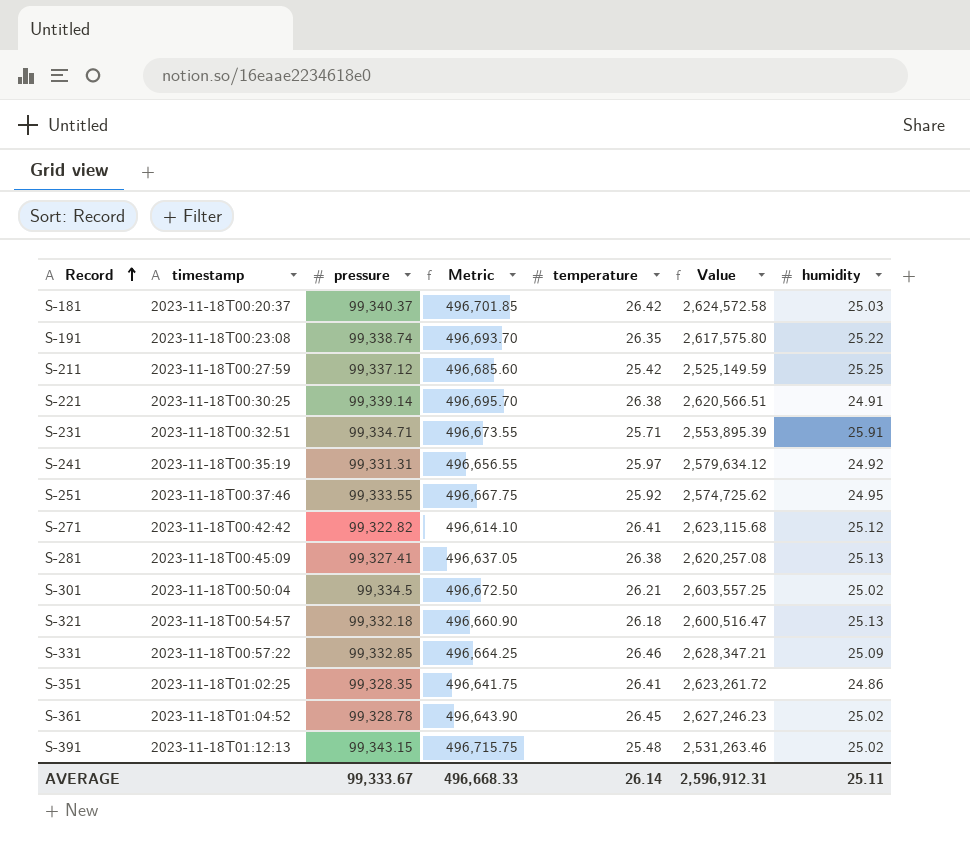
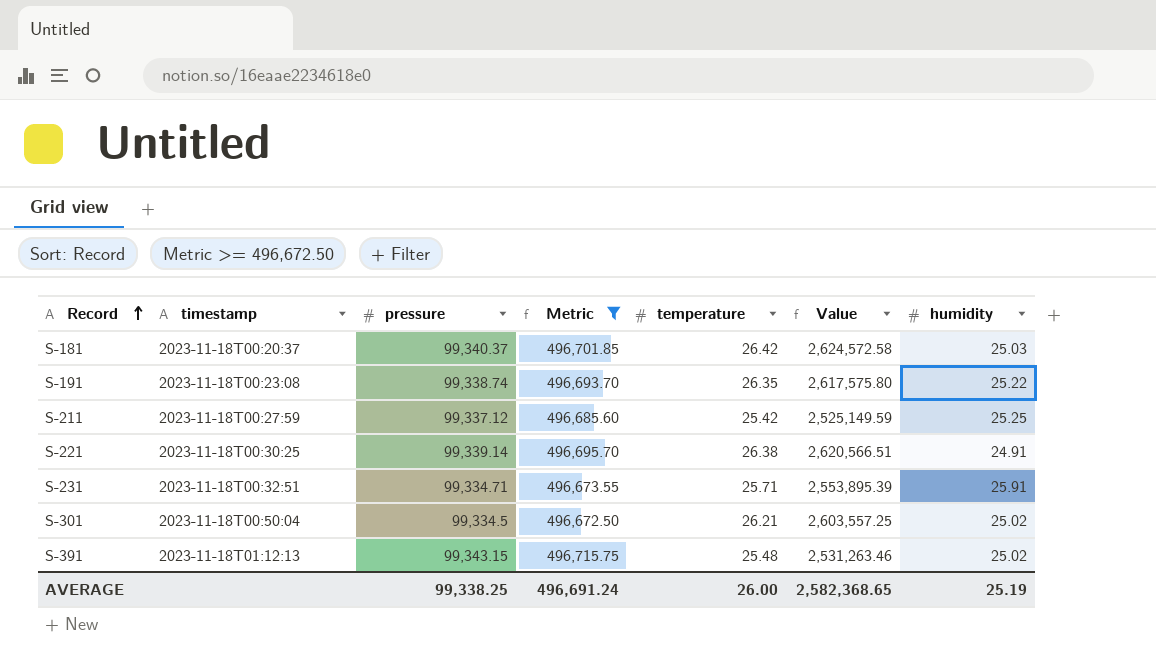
filter: none -> Metric >= 496,672.50
AVERAGE | pressure: 99,333.67 -> 99,338.25
AVERAGE | Metric: 496,668.33 -> 496,691.24
AVERAGE | temperature: 26.14 -> 26.00
AVERAGE | Value: 2,596,912.31 -> 2,582,368.65
AVERAGE | humidity: 25.11 -> 25.19

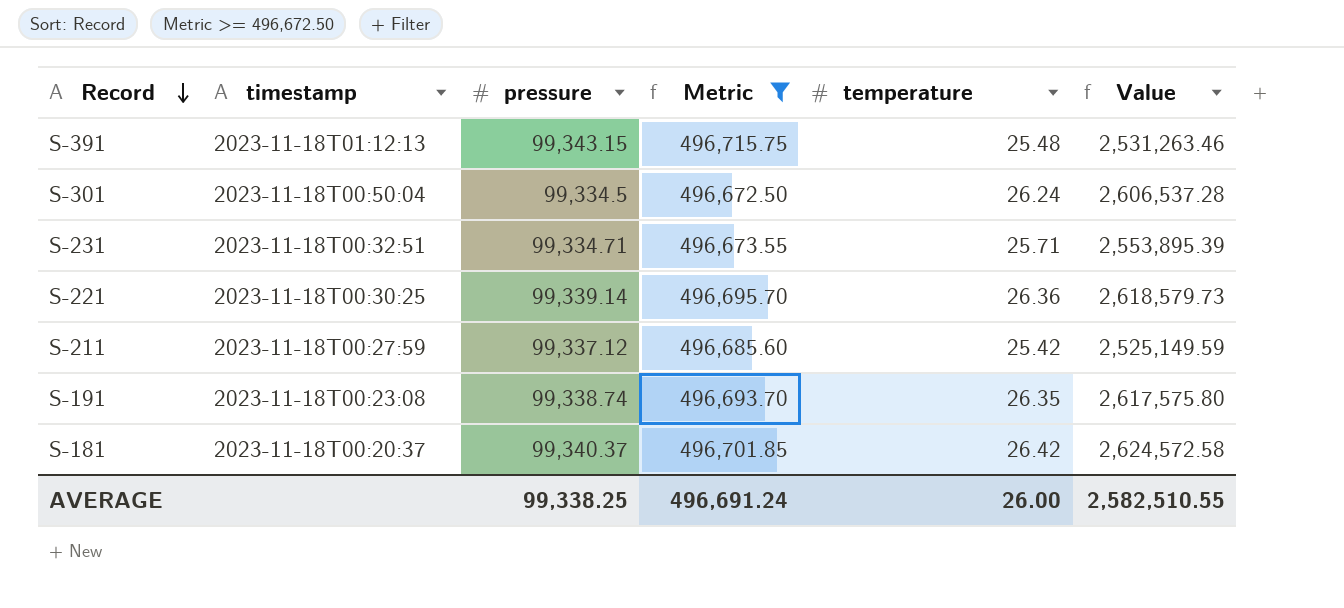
row order: Record ascending -> Record descending
column humidity | position: 7 -> none
S-301 | temperature: 26.21 -> 26.24
S-301 | Value: 2,603,557.25 -> 2,606,537.28
S-221 | temperature: 26.38 -> 26.36
S-221 | Value: 2,620,566.51 -> 2,618,579.73
AVERAGE | Value: 2,582,368.65 -> 2,582,510.55

